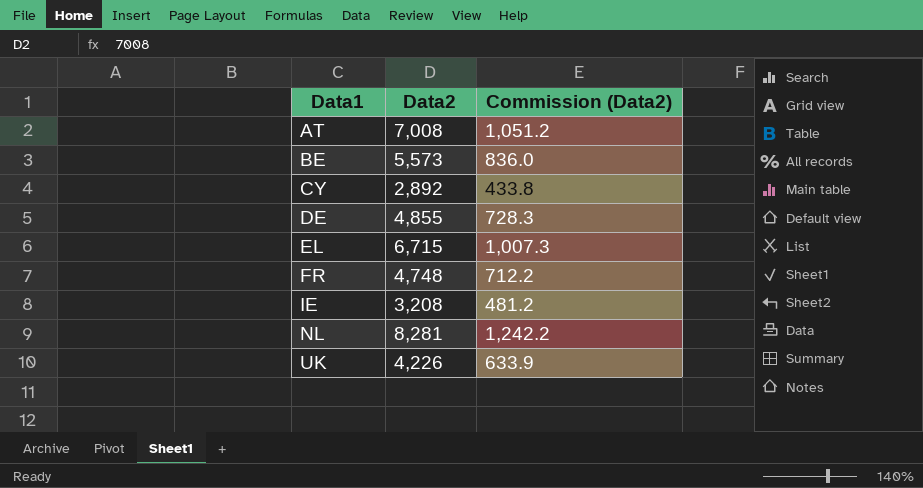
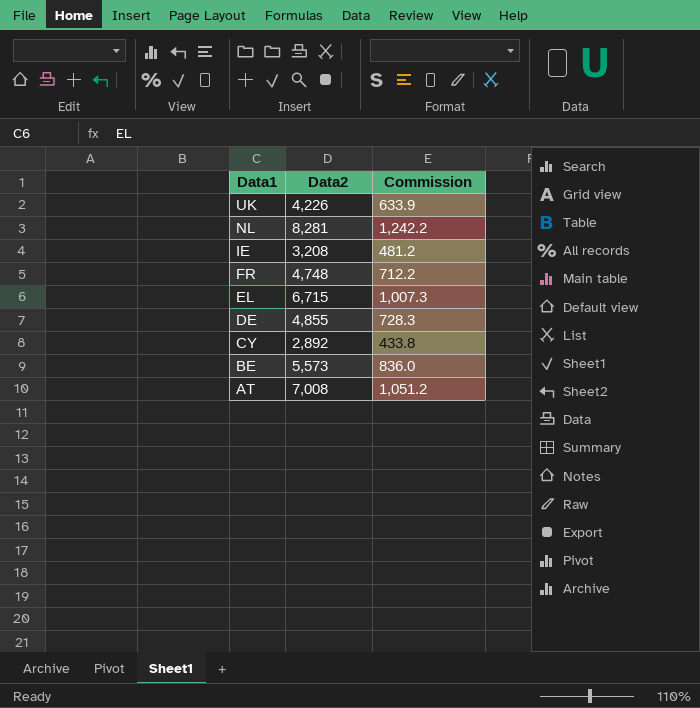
row order: Data1 ascending -> Data1 descending
column name: Commission (Data2) -> Commission

